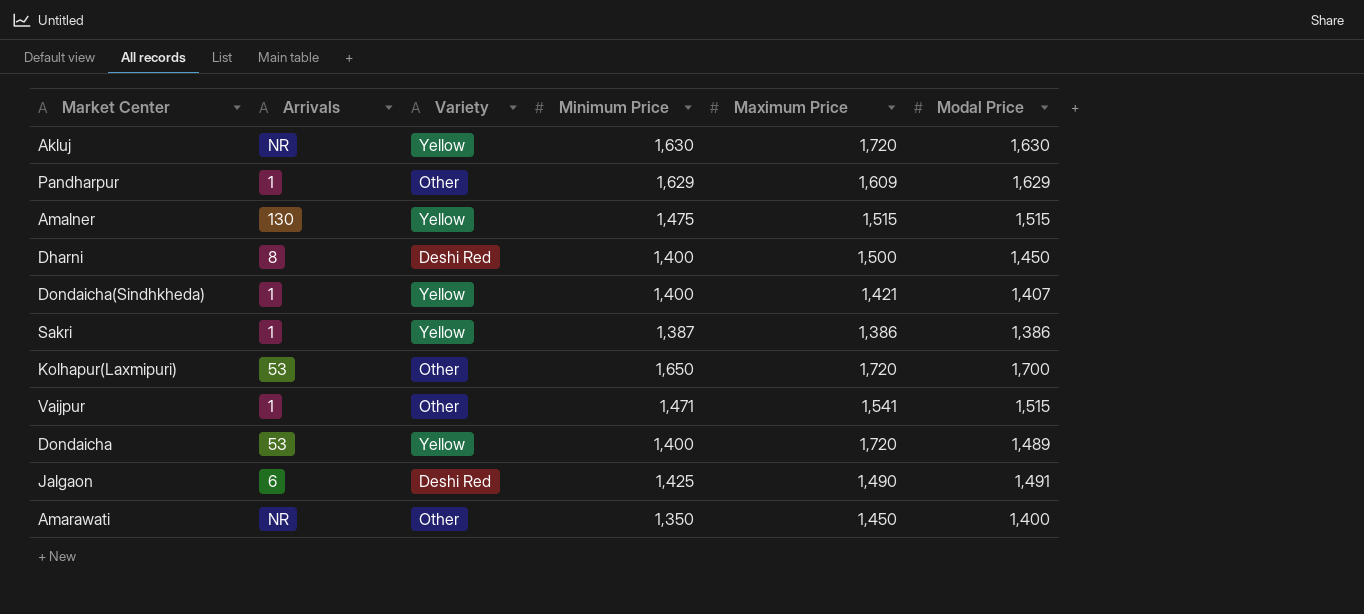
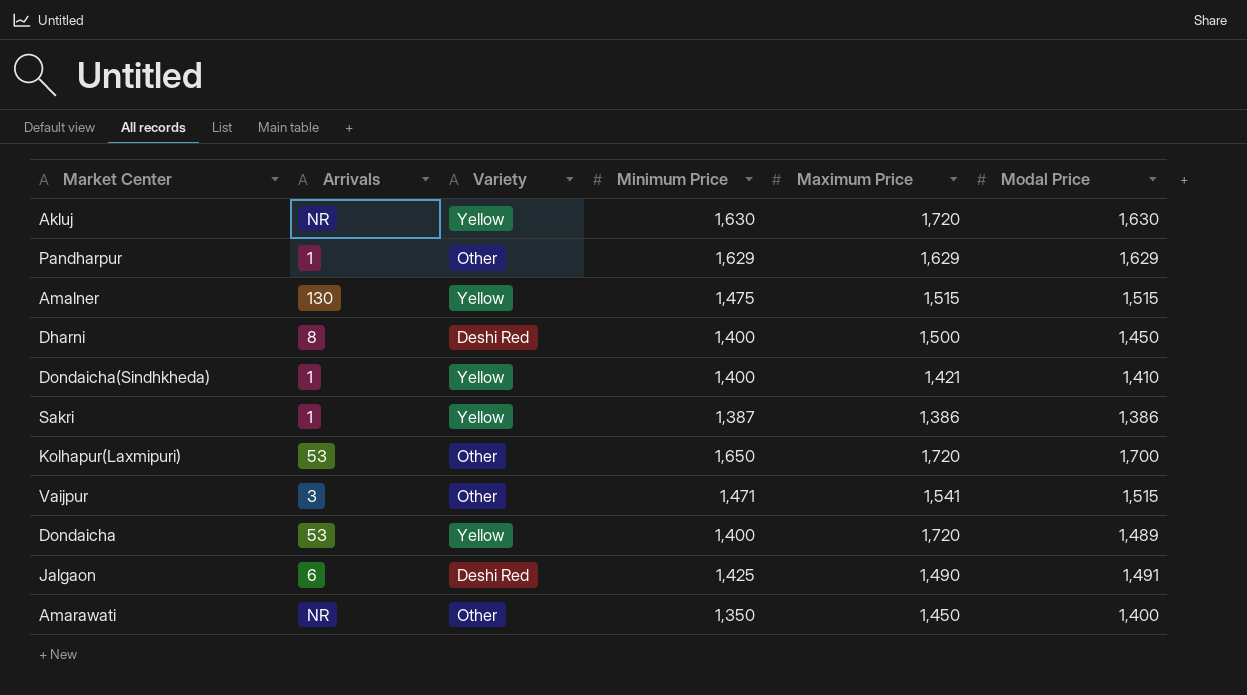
Pandharpur | Maximum Price: 1,609 -> 1,629
Dondaicha(Sindhkheda) | Modal Price: 1,407 -> 1,410
Vaijpur | Arrivals: 1 -> 3

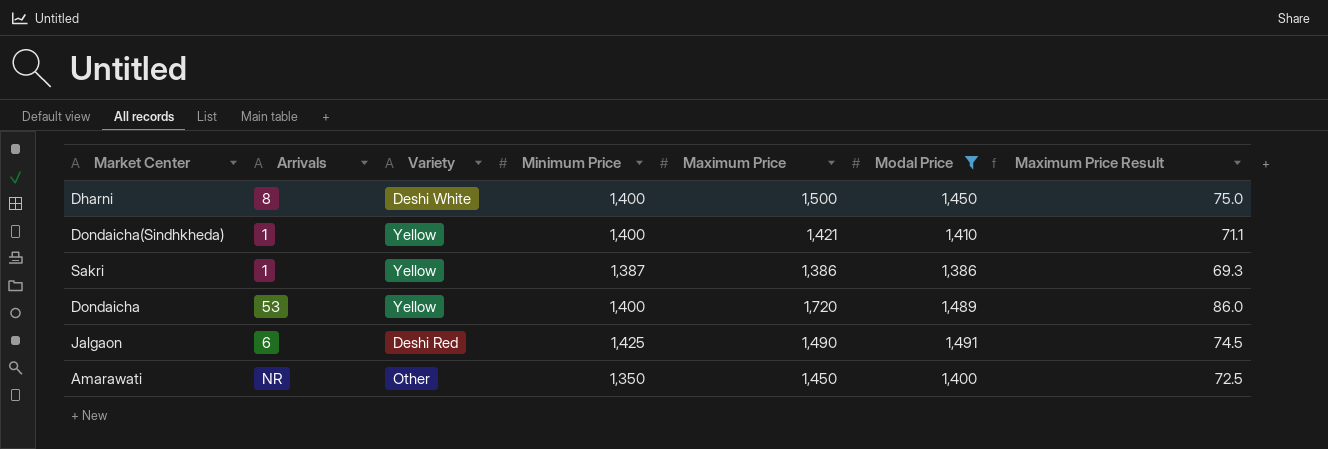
filter: none -> Modal Price <= 1,491
column Maximum Price Result | formula: none -> [Maximum Price] * 0.05
Dharni | Variety: Deshi Red -> Deshi White

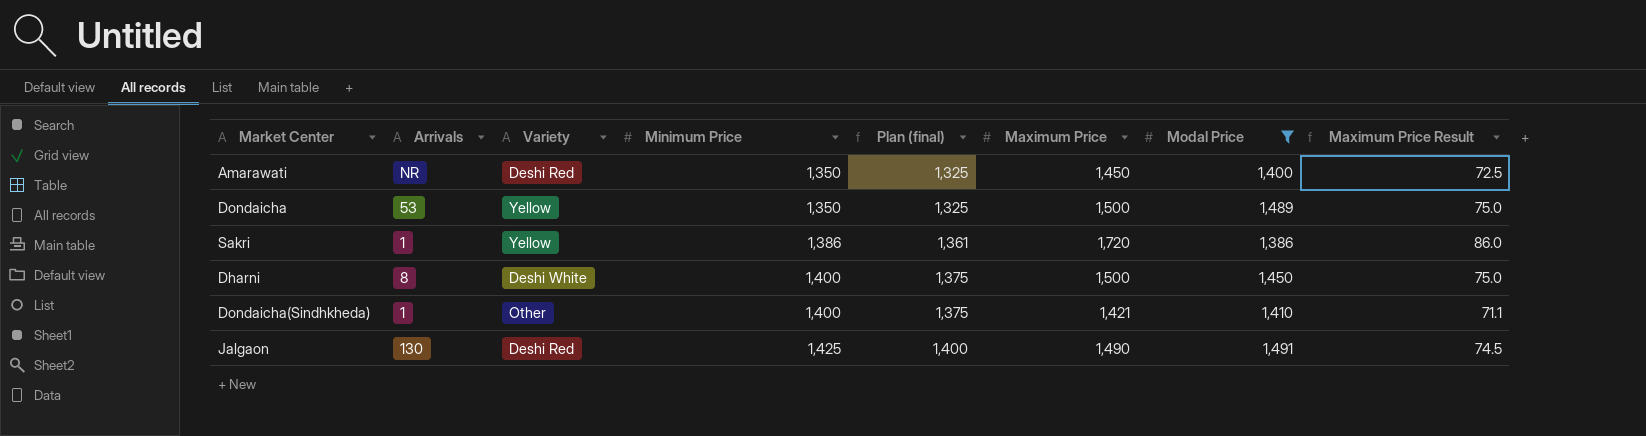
row order: none -> Minimum Price ascending
column Plan (final) | formula: none -> [Minimum Price] - 25
Amarawati | Variety: Other -> Deshi Red
Dondaicha | Minimum Price: 1,400 -> 1,350
Dondaicha | Maximum Price: 1,720 -> 1,500
Dondaicha | Maximum Price Result: 86.0 -> 75.0
Sakri | Minimum Price: 1,387 -> 1,386
Sakri | Maximum Price: 1,386 -> 1,720
Sakri | Maximum Price Result: 69.3 -> 86.0
Dondaicha(Sindhkheda) | Variety: Yellow -> Other
Jalgaon | Arrivals: 6 -> 130

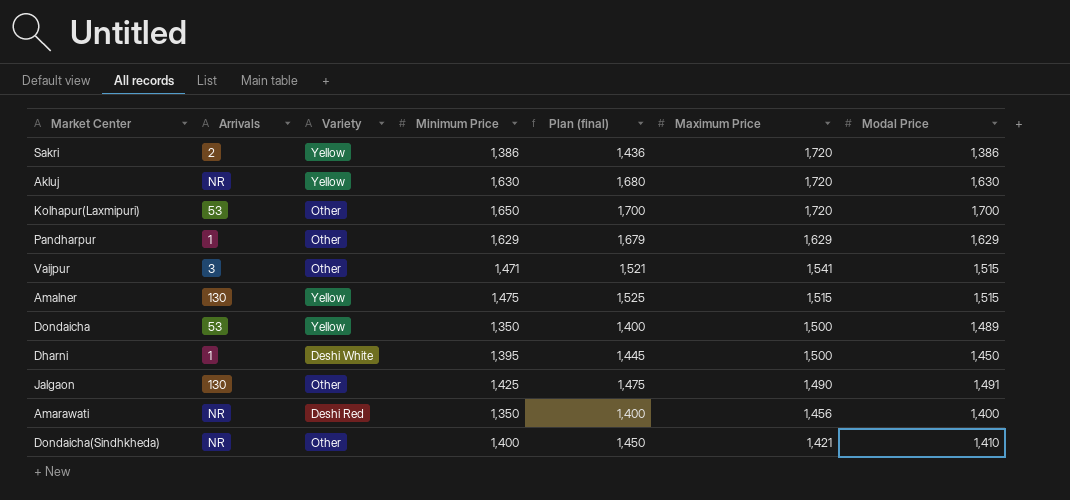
filter: Modal Price <= 1,491 -> none
row order: Minimum Price ascending -> Maximum Price descending
column Maximum Price Result | formula: [Maximum Price] * 0.05 -> none
column Plan (final) | formula: [Minimum Price] - 25 -> [Minimum Price] + 50
Sakri | Arrivals: 1 -> 2
Dharni | Arrivals: 8 -> 1
Dharni | Minimum Price: 1,400 -> 1,395
Jalgaon | Variety: Deshi Red -> Other
Amarawati | Maximum Price: 1,450 -> 1,456
Dondaicha(Sindhkheda) | Arrivals: 1 -> NR

